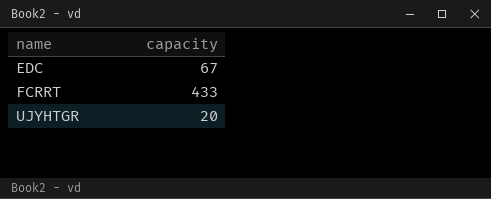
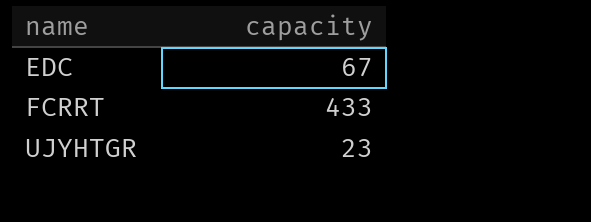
UJYHTGR | capacity: 20 -> 23

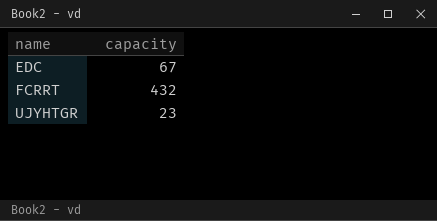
FCRRT | capacity: 433 -> 432

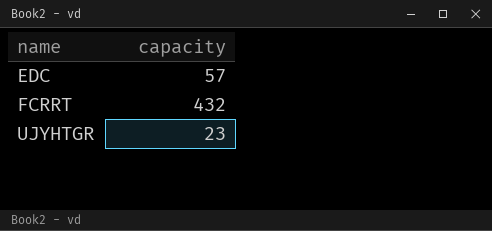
EDC | capacity: 67 -> 57

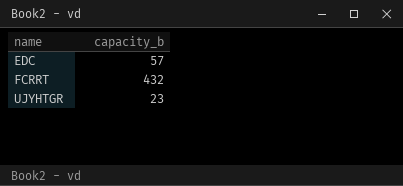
column name: capacity -> capacity_b

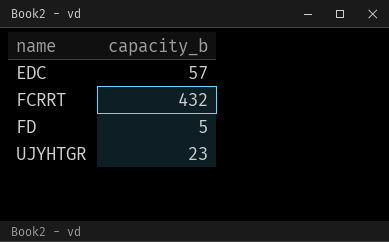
row FD: none -> 5

